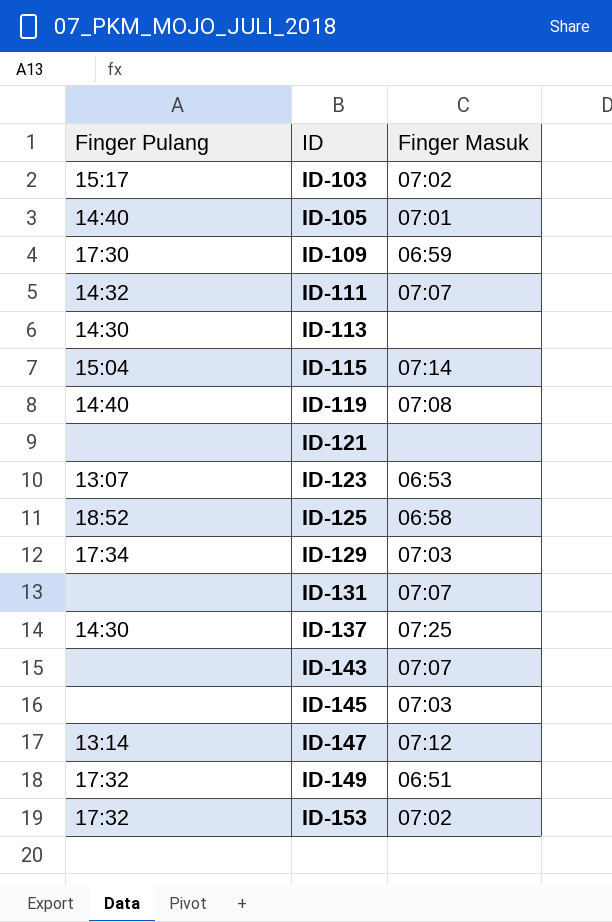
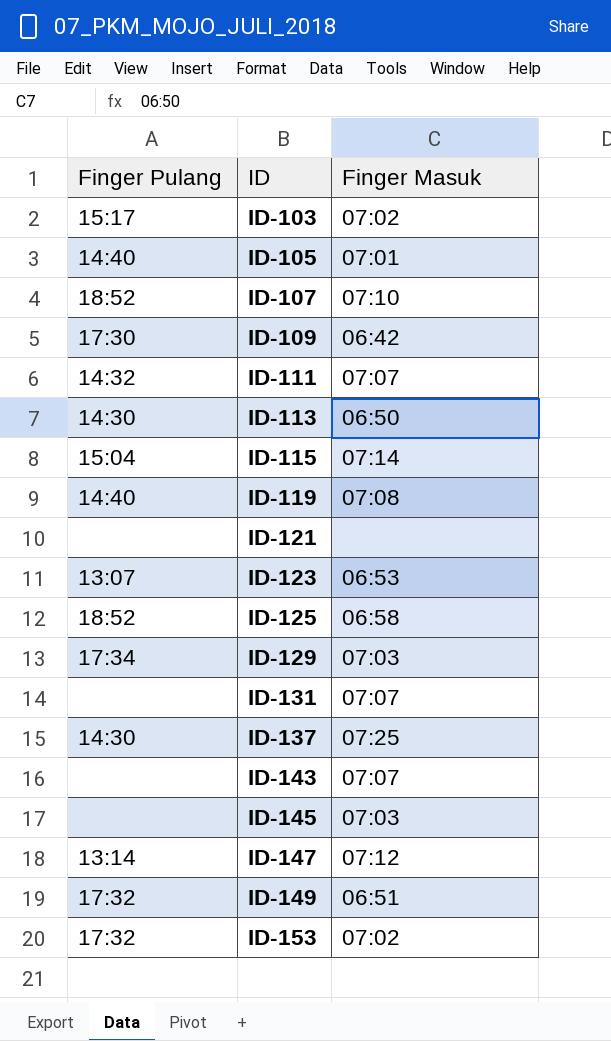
row ID-107: none -> 18:52 | 07:10
ID-109 | Finger Masuk: 06:59 -> 06:42
ID-113 | Finger Masuk: none -> 06:50

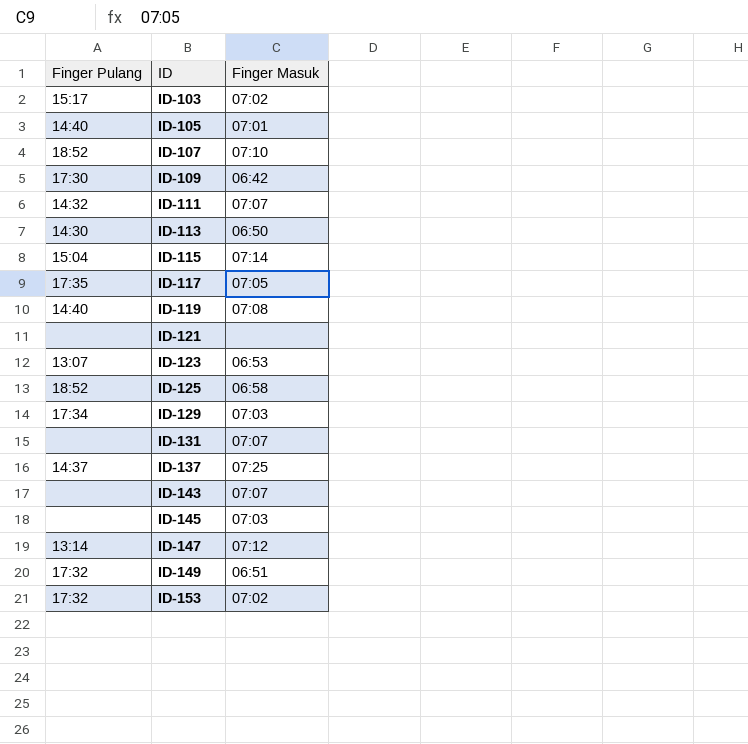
row ID-117: none -> 17:35 | 07:05
ID-137 | Finger Pulang: 14:30 -> 14:37

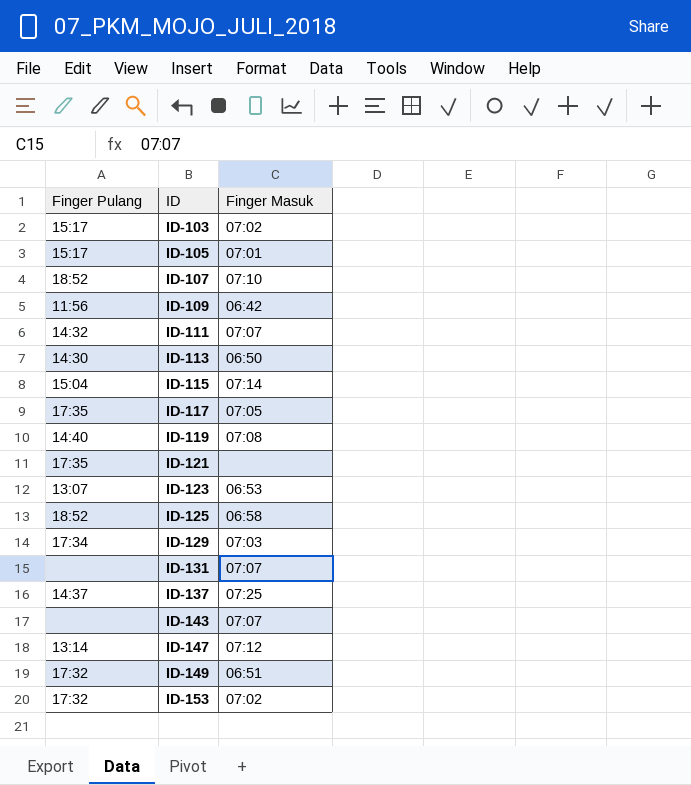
row ID-145: none | 07:03 -> none
ID-105 | Finger Pulang: 14:40 -> 15:17
ID-109 | Finger Pulang: 17:30 -> 11:56
ID-121 | Finger Pulang: none -> 17:35

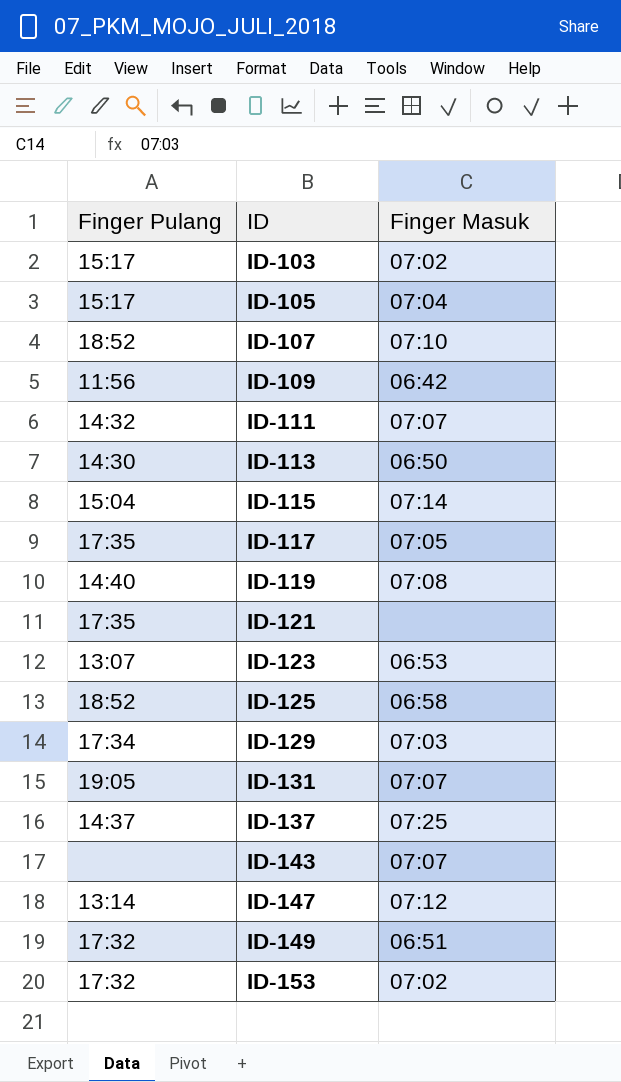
ID-105 | Finger Masuk: 07:01 -> 07:04
ID-131 | Finger Pulang: none -> 19:05

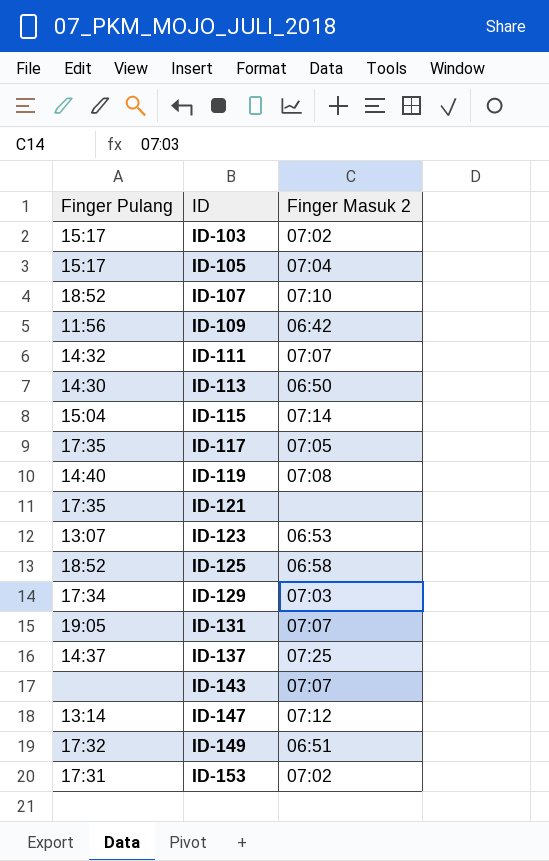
column name: Finger Masuk -> Finger Masuk 2
ID-153 | Finger Pulang: 17:32 -> 17:31

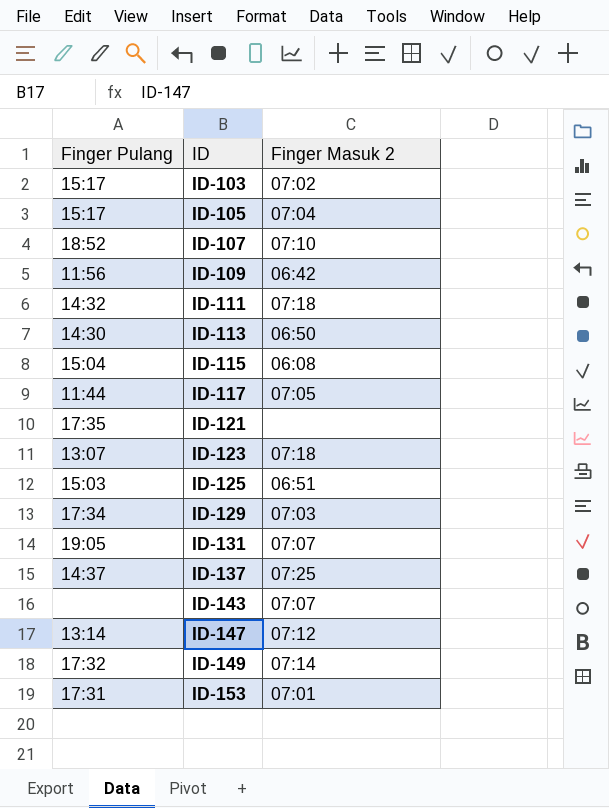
row ID-119: 14:40 | 07:08 -> none
ID-111 | Finger Masuk 2: 07:07 -> 07:18
ID-115 | Finger Masuk 2: 07:14 -> 06:08
ID-117 | Finger Pulang: 17:35 -> 11:44
ID-123 | Finger Masuk 2: 06:53 -> 07:18
ID-125 | Finger Pulang: 18:52 -> 15:03
ID-125 | Finger Masuk 2: 06:58 -> 06:51
ID-149 | Finger Masuk 2: 06:51 -> 07:14
ID-153 | Finger Masuk 2: 07:02 -> 07:01

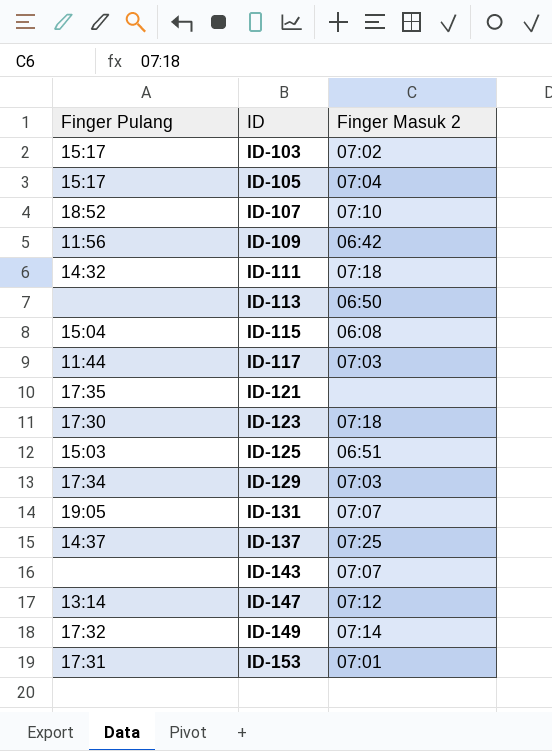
ID-113 | Finger Pulang: 14:30 -> none
ID-117 | Finger Masuk 2: 07:05 -> 07:03
ID-123 | Finger Pulang: 13:07 -> 17:30

